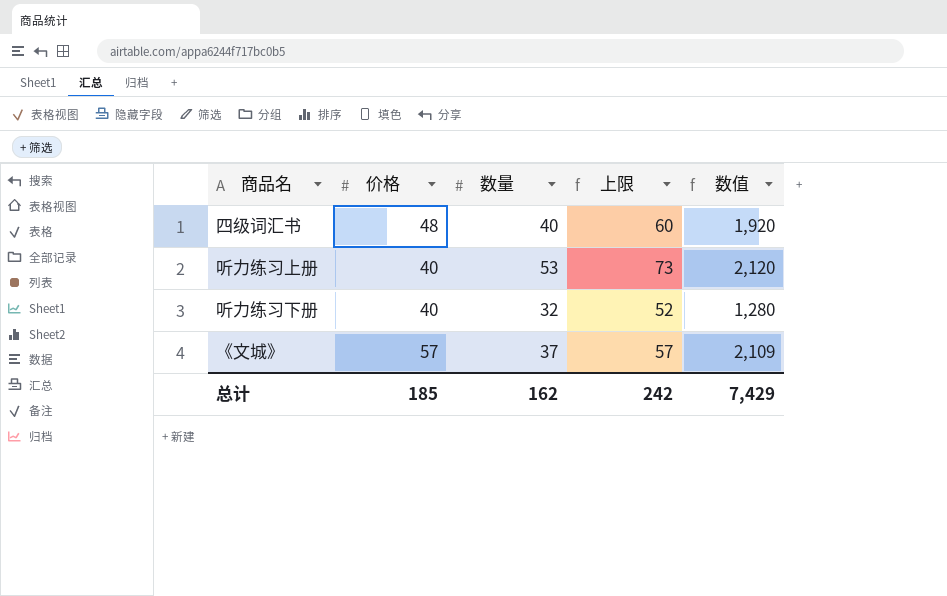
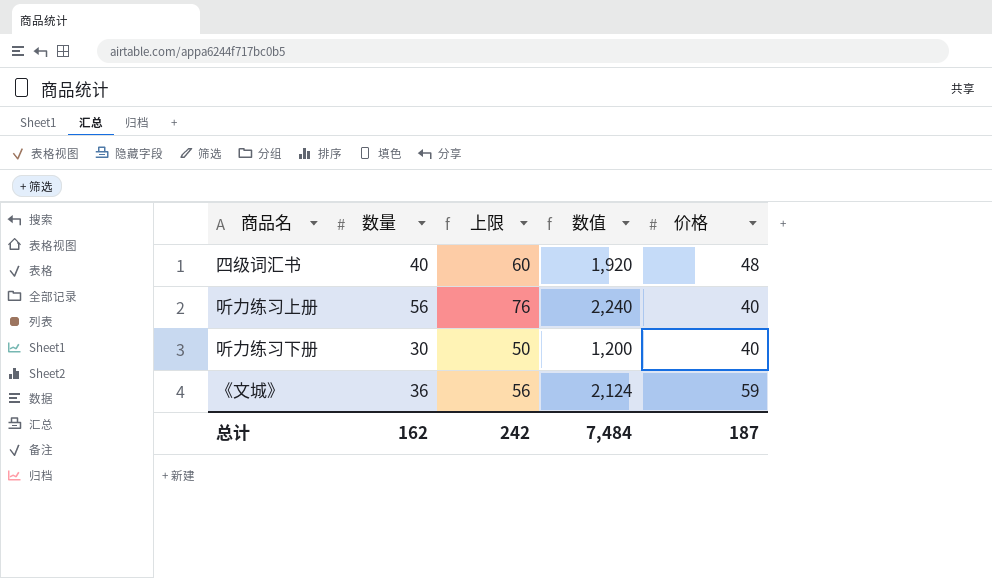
column 价格 | position: 2 -> 5
听力练习上册 | 数量: 53 -> 56
听力练习上册 | 上限: 73 -> 76
听力练习上册 | 数值: 2,120 -> 2,240
听力练习下册 | 数量: 32 -> 30
听力练习下册 | 上限: 52 -> 50
听力练习下册 | 数值: 1,280 -> 1,200
《文城》 | 数量: 37 -> 36
《文城》 | 上限: 57 -> 56
《文城》 | 数值: 2,109 -> 2,124
《文城》 | 价格: 57 -> 59
总计 | 数值: 7,429 -> 7,484
总计 | 价格: 185 -> 187

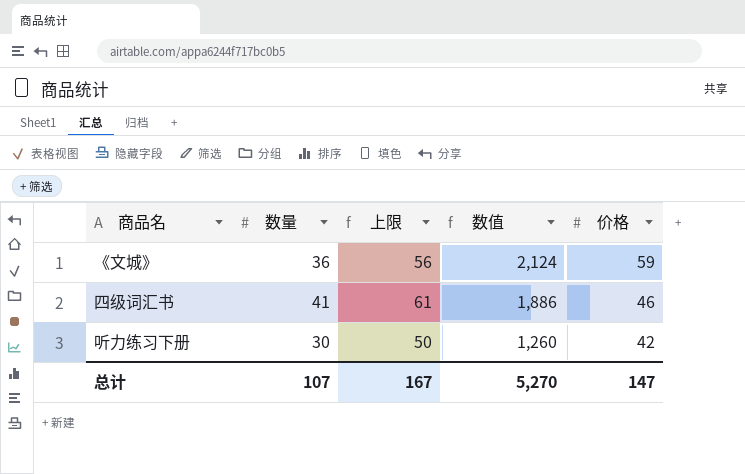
row order: none -> 数值 descending
row 听力练习上册: 56 | 76 | 2,240 | 40 -> none
四级词汇书 | 数量: 40 -> 41
四级词汇书 | 上限: 60 -> 61
四级词汇书 | 数值: 1,920 -> 1,886
四级词汇书 | 价格: 48 -> 46
听力练习下册 | 数值: 1,200 -> 1,260
听力练习下册 | 价格: 40 -> 42
总计 | 数量: 162 -> 107
总计 | 上限: 242 -> 167
总计 | 数值: 7,484 -> 5,270
总计 | 价格: 187 -> 147

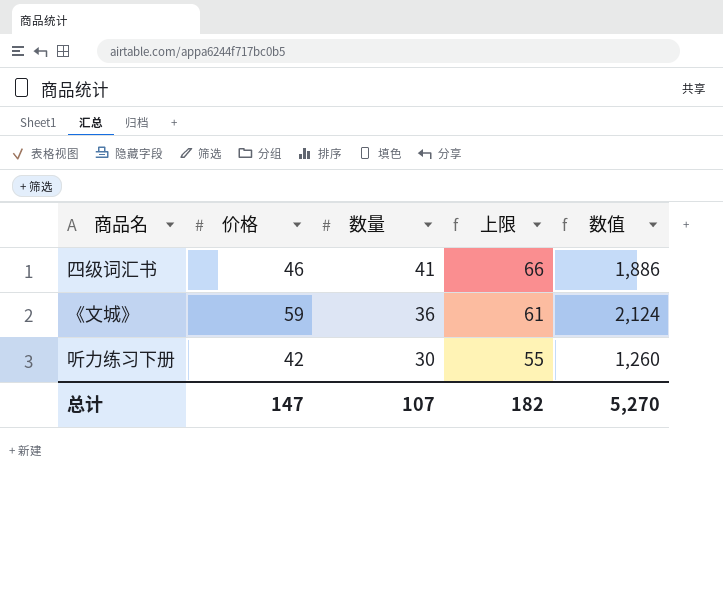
row order: 数值 descending -> 数量 descending
column 价格 | position: 5 -> 2
column 上限 | formula: [数量] + 20 -> [数量] + 25
总计 | 上限: 167 -> 182

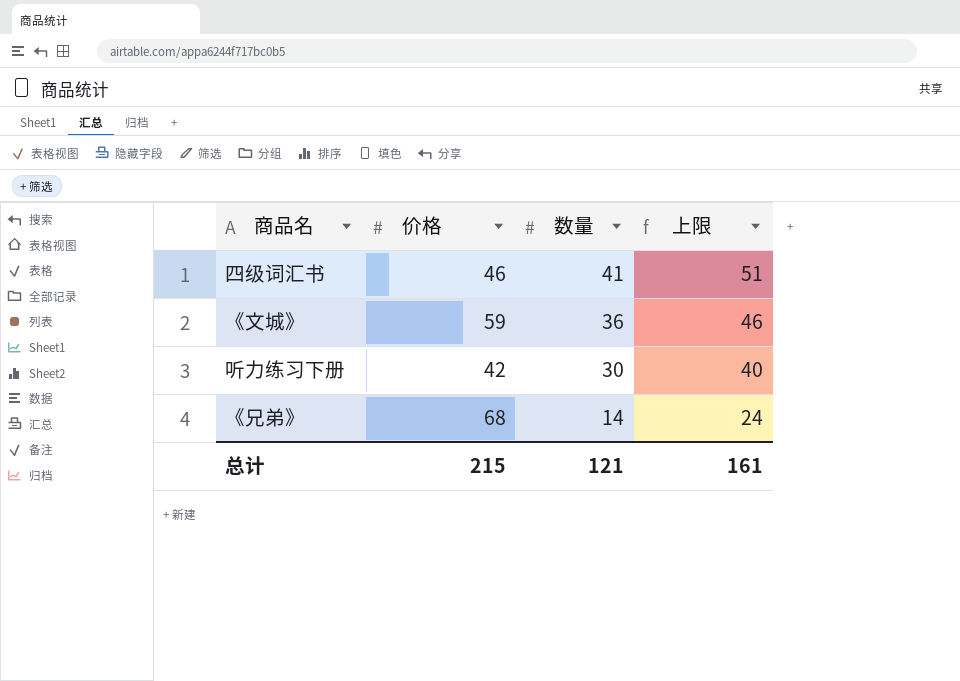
column 数值 | formula: [价格] * [数量] -> none
column 上限 | formula: [数量] + 25 -> [数量] + 10
row 《兄弟》: none -> 68 | 14 | 24
总计 | 价格: 147 -> 215
总计 | 数量: 107 -> 121
总计 | 上限: 182 -> 161

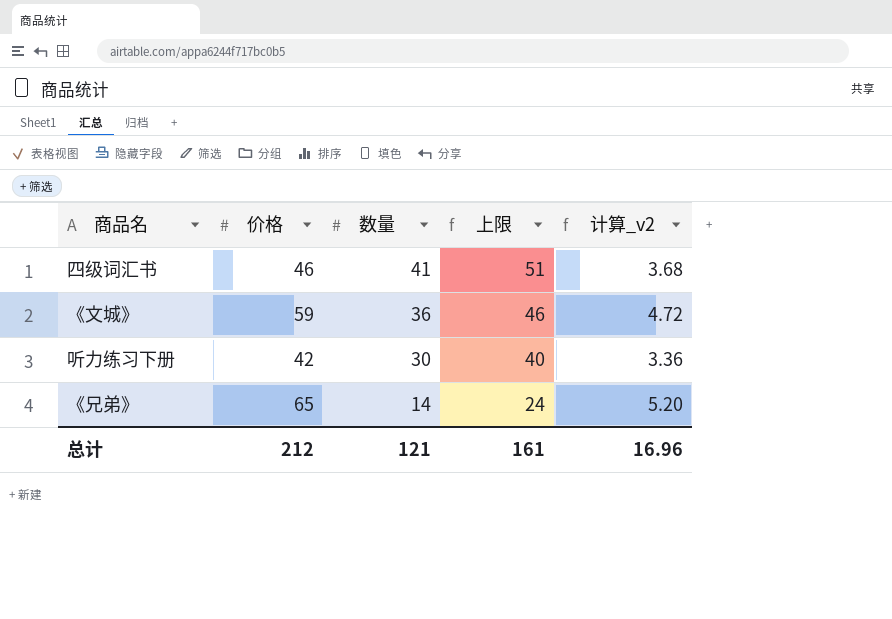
column 计算_v2 | formula: none -> [价格] * 0.08
《兄弟》 | 价格: 68 -> 65
总计 | 价格: 215 -> 212

